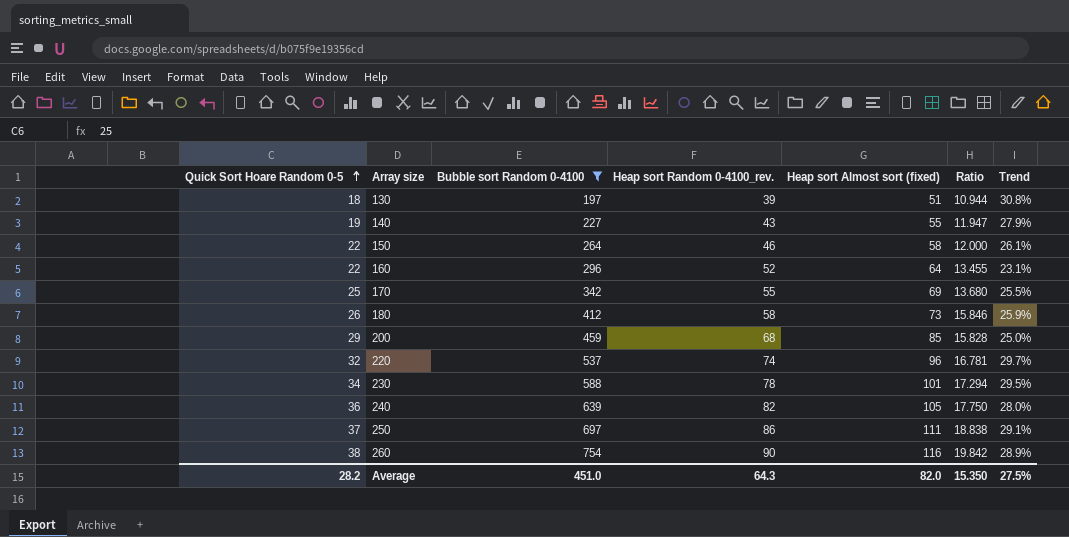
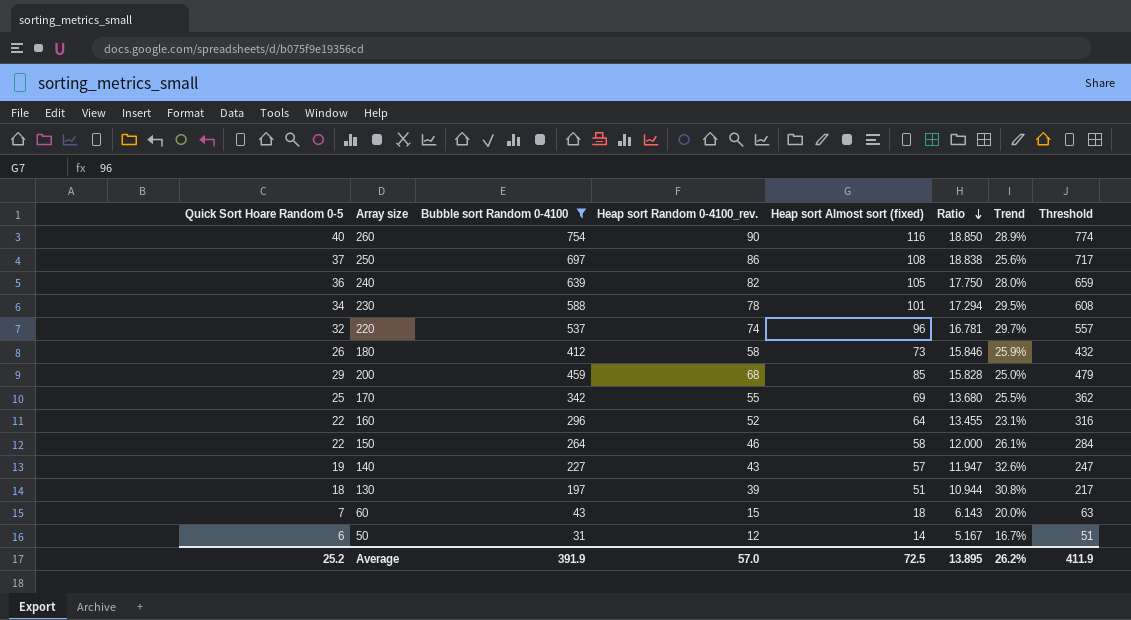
row order: Quick Sort Hoare Random 0-5 ascending -> Ratio descending
column Threshold | formula: none -> [Bubble sort Random 0-4100] + 20
260 | Quick Sort Hoare Random 0-5: 38 -> 40
260 | Ratio: 19.842 -> 18.850
250 | Heap sort Almost sort (fixed): 111 -> 108
250 | Trend: 29.1% -> 25.6%
140 | Heap sort Almost sort (fixed): 55 -> 57
140 | Trend: 27.9% -> 32.6%
row 60: none -> 7 | 43 | 15 | 18 | 6.143 | 20.0% | 63
row 50: none -> 6 | 31 | 12 | 14 | 5.167 | 16.7% | 51
Average | Quick Sort Hoare Random 0-5: 28.2 -> 25.2
Average | Bubble sort Random 0-4100: 451.0 -> 391.9
Average | Heap sort Random 0-4100_rev.: 64.3 -> 57.0
Average | Heap sort Almost sort (fixed): 82.0 -> 72.5
Average | Ratio: 15.350 -> 13.895
Average | Trend: 27.5% -> 26.2%

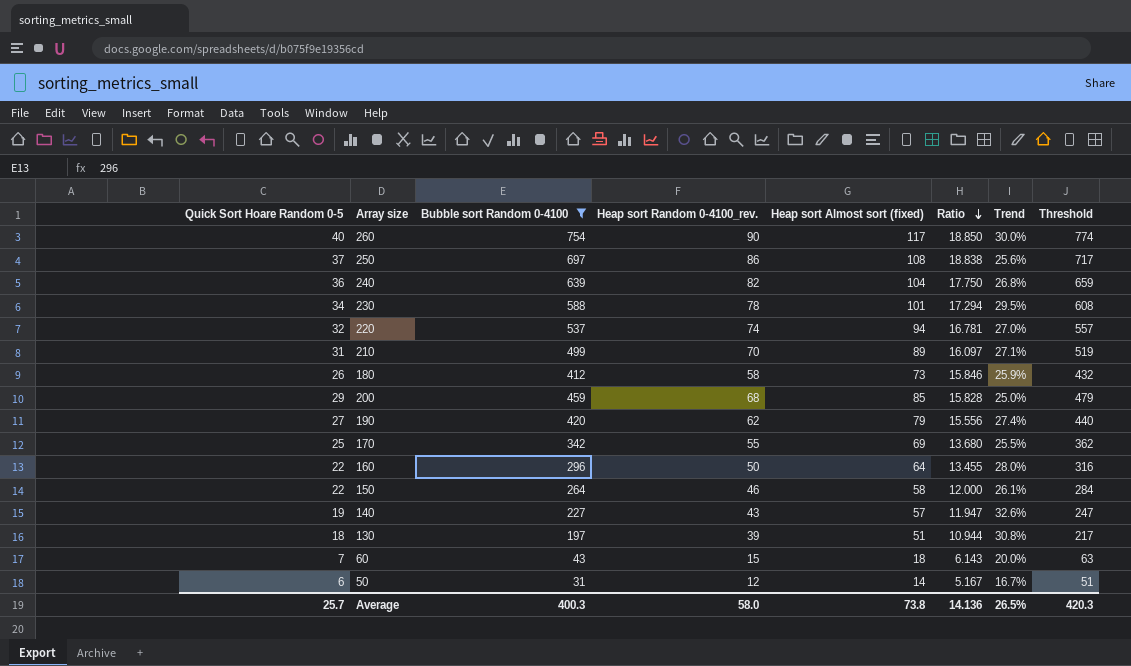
260 | Heap sort Almost sort (fixed): 116 -> 117
260 | Trend: 28.9% -> 30.0%
240 | Heap sort Almost sort (fixed): 105 -> 104
240 | Trend: 28.0% -> 26.8%
220 | Heap sort Almost sort (fixed): 96 -> 94
220 | Trend: 29.7% -> 27.0%
row 210: none -> 31 | 499 | 70 | 89 | 16.097 | 27.1% | 519
row 190: none -> 27 | 420 | 62 | 79 | 15.556 | 27.4% | 440
160 | Heap sort Random 0-4100_rev.: 52 -> 50
160 | Trend: 23.1% -> 28.0%
Average | Quick Sort Hoare Random 0-5: 25.2 -> 25.7
Average | Bubble sort Random 0-4100: 391.9 -> 400.3
Average | Heap sort Random 0-4100_rev.: 57.0 -> 58.0
Average | Heap sort Almost sort (fixed): 72.5 -> 73.8
Average | Ratio: 13.895 -> 14.136
Average | Trend: 26.2% -> 26.5%
Average | Threshold: 411.9 -> 420.3

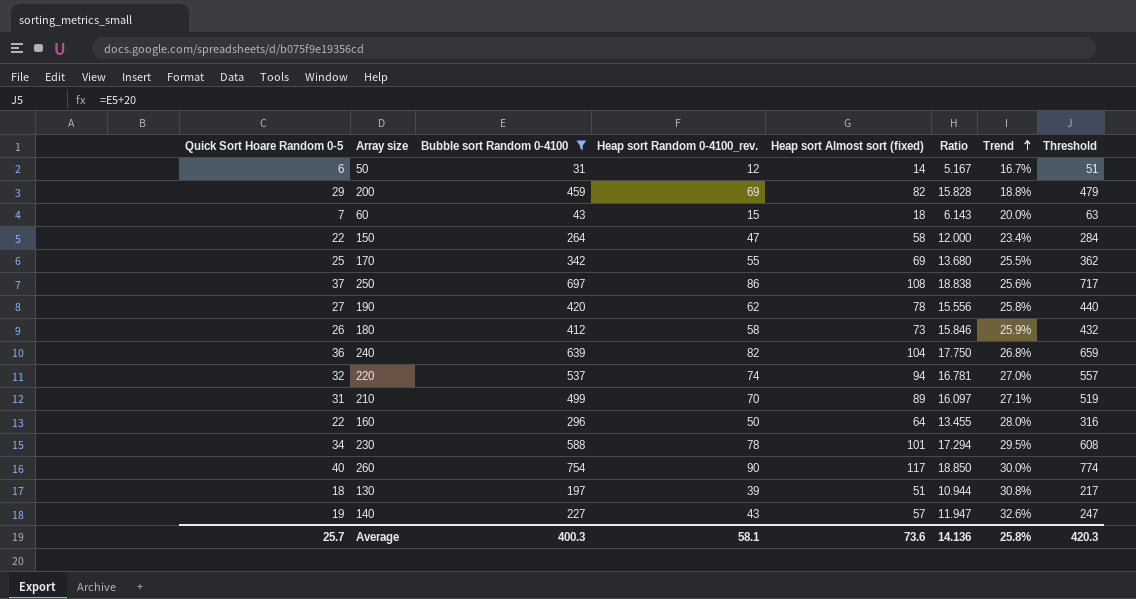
row order: Ratio descending -> Trend ascending
200 | Heap sort Random 0-4100_rev.: 68 -> 69
200 | Heap sort Almost sort (fixed): 85 -> 82
200 | Trend: 25.0% -> 18.8%
150 | Heap sort Random 0-4100_rev.: 46 -> 47
150 | Trend: 26.1% -> 23.4%
190 | Heap sort Almost sort (fixed): 79 -> 78
190 | Trend: 27.4% -> 25.8%
Average | Heap sort Random 0-4100_rev.: 58.0 -> 58.1
Average | Heap sort Almost sort (fixed): 73.8 -> 73.6
Average | Trend: 26.5% -> 25.8%

